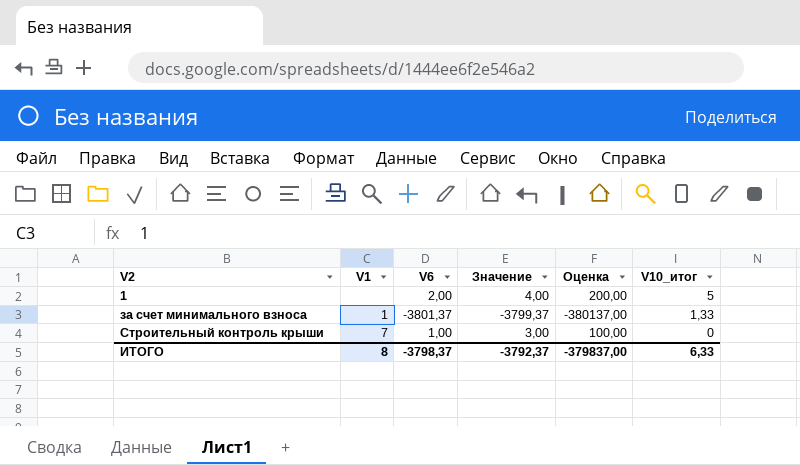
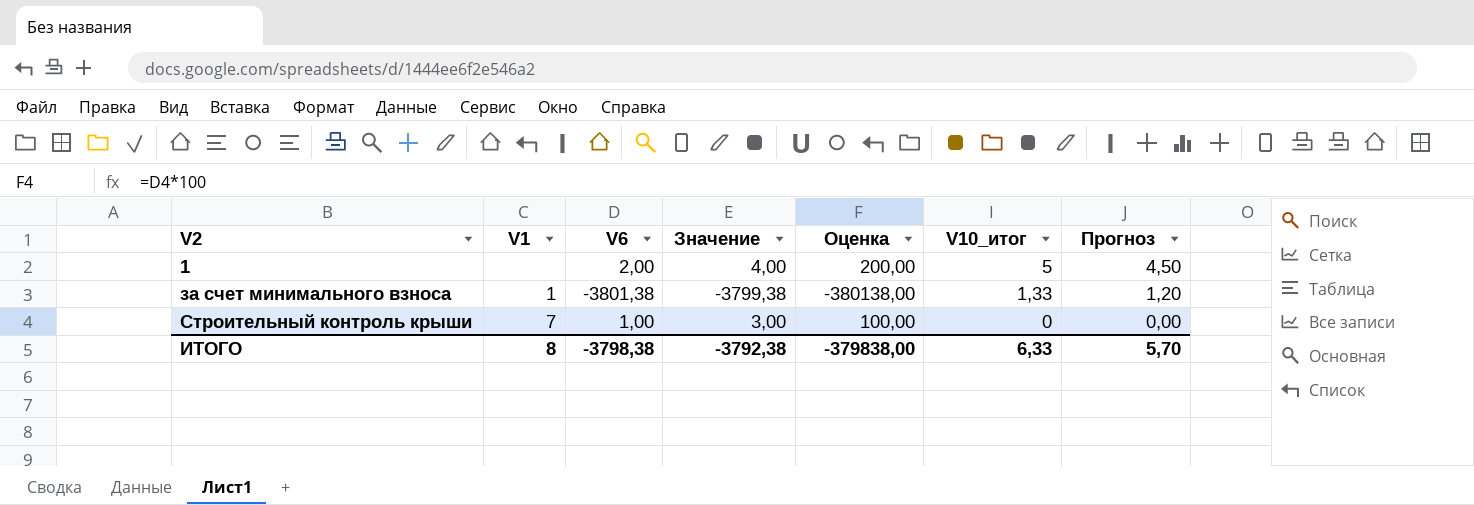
column Прогноз | formula: none -> [V10_итог] * 0,9
за счет минимального взноса | V6: -3801,37 -> -3801,38
за счет минимального взноса | Значение: -3799,37 -> -3799,38
за счет минимального взноса | Оценка: -380137,00 -> -380138,00
ИТОГО | V6: -3798,37 -> -3798,38
ИТОГО | Значение: -3792,37 -> -3792,38
ИТОГО | Оценка: -379837,00 -> -379838,00

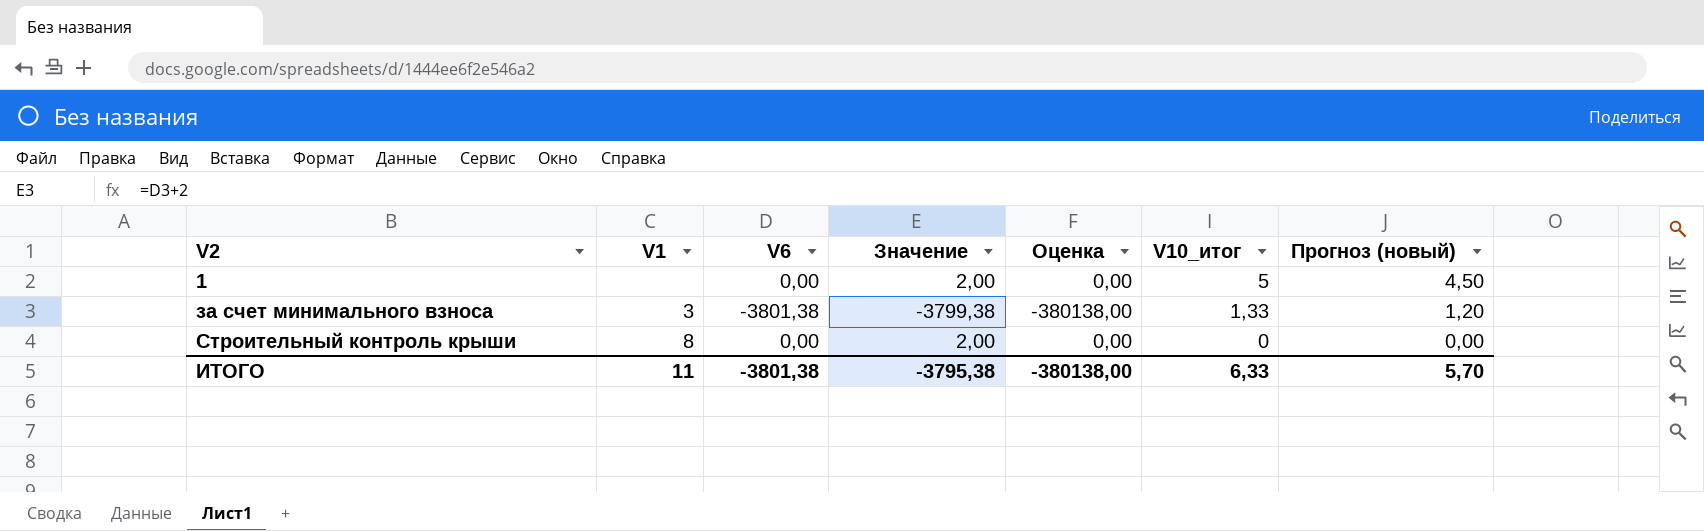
column name: Прогноз -> Прогноз (новый)
1 | V6: 2,00 -> 0,00
1 | Значение: 4,00 -> 2,00
1 | Оценка: 200,00 -> 0,00
за счет минимального взноса | V1: 1 -> 3
Строительный контроль крыши | V1: 7 -> 8
Строительный контроль крыши | V6: 1,00 -> 0,00
Строительный контроль крыши | Значение: 3,00 -> 2,00
Строительный контроль крыши | Оценка: 100,00 -> 0,00
ИТОГО | V1: 8 -> 11
ИТОГО | V6: -3798,38 -> -3801,38
ИТОГО | Значение: -3792,38 -> -3795,38
ИТОГО | Оценка: -379838,00 -> -380138,00

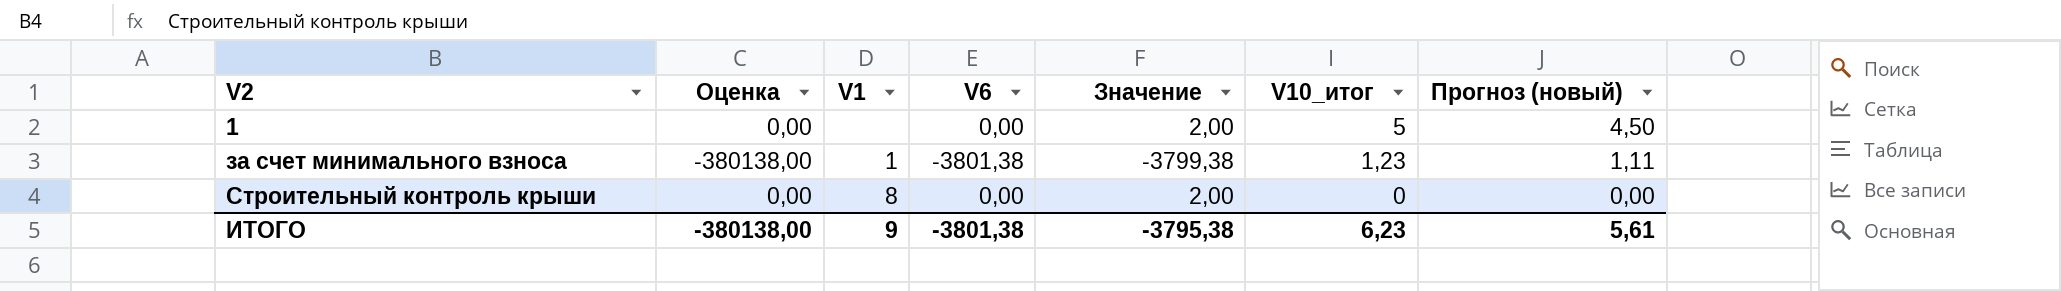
column Оценка | position: 5 -> 2
за счет минимального взноса | V1: 3 -> 1
за счет минимального взноса | V10_итог: 1,33 -> 1,23
за счет минимального взноса | Прогноз (новый): 1,20 -> 1,11
ИТОГО | V1: 11 -> 9
ИТОГО | V10_итог: 6,33 -> 6,23
ИТОГО | Прогноз (новый): 5,70 -> 5,61

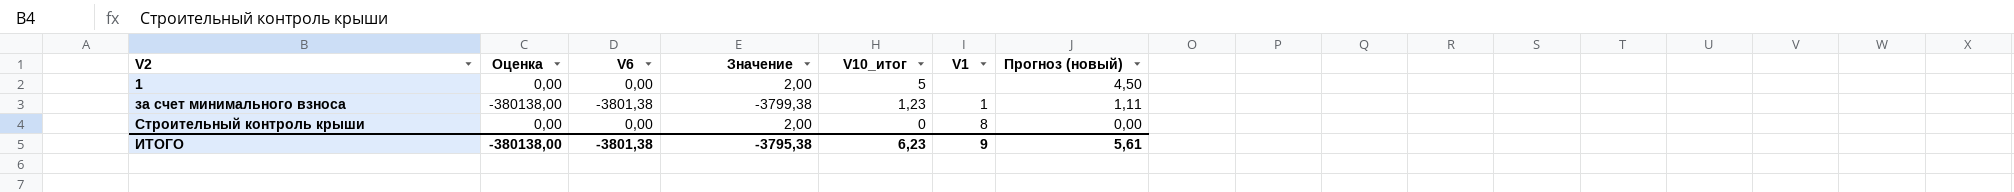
column V1 | position: 3 -> 6

